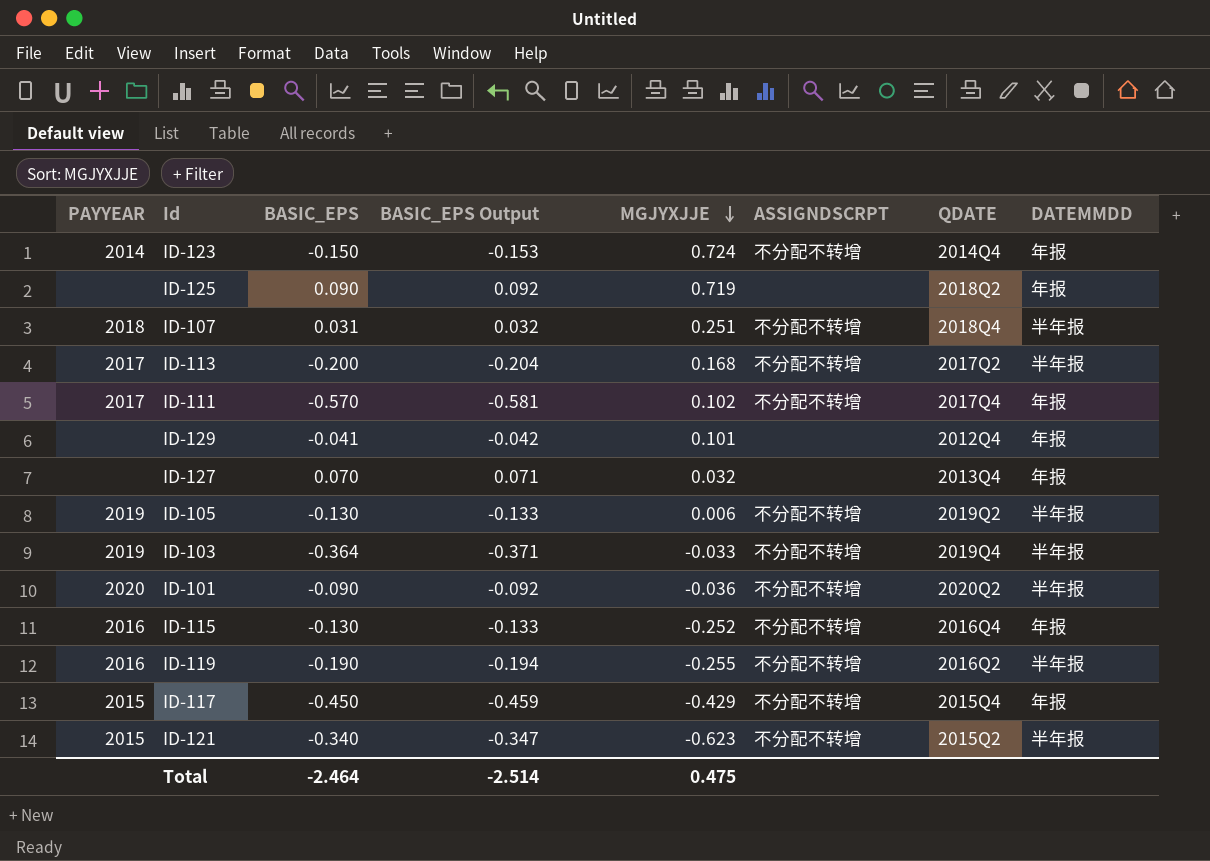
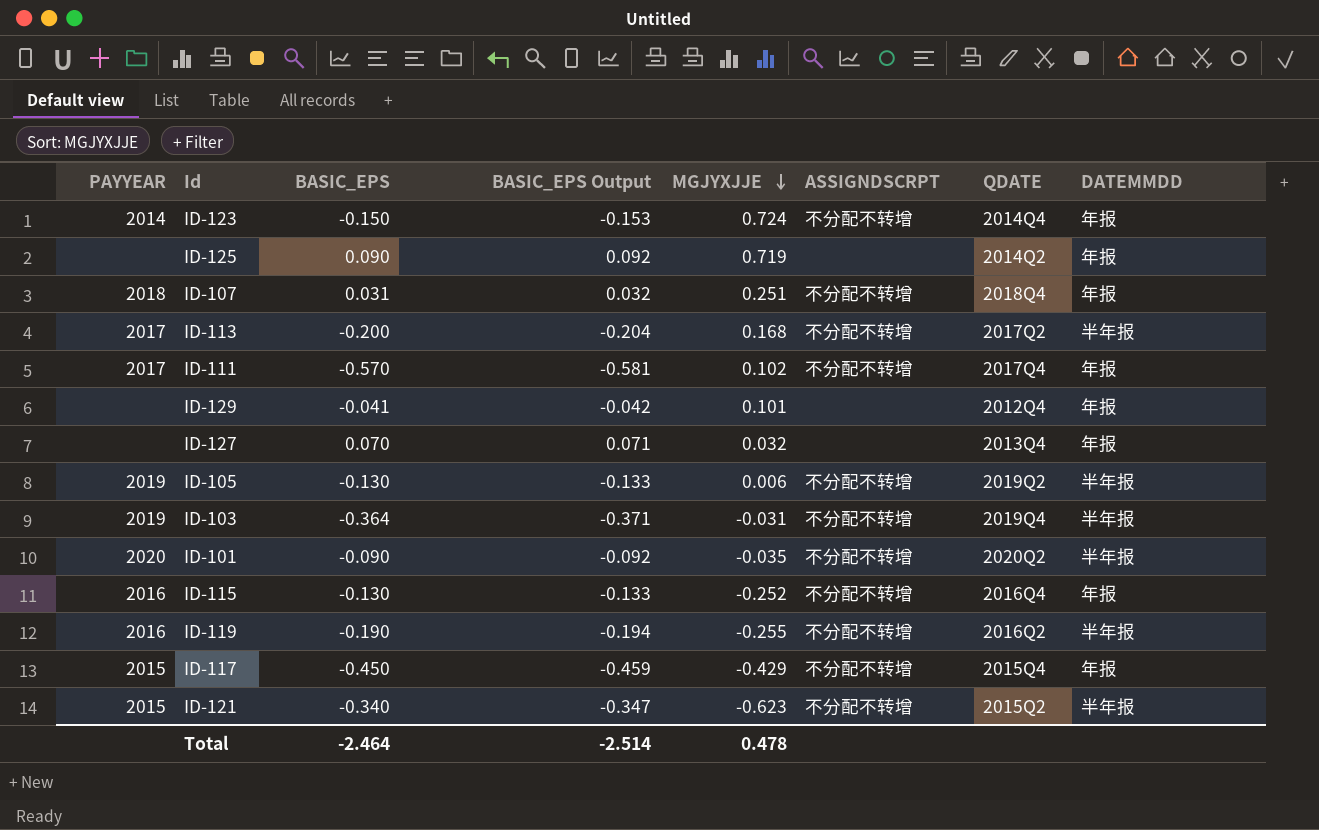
ID-125 | QDATE: 2018Q2 -> 2014Q2
ID-107 | DATEMMDD: 半年报 -> 年报
ID-103 | MGJYXJJE: -0.033 -> -0.031
ID-101 | MGJYXJJE: -0.036 -> -0.035
Total | MGJYXJJE: 0.475 -> 0.478

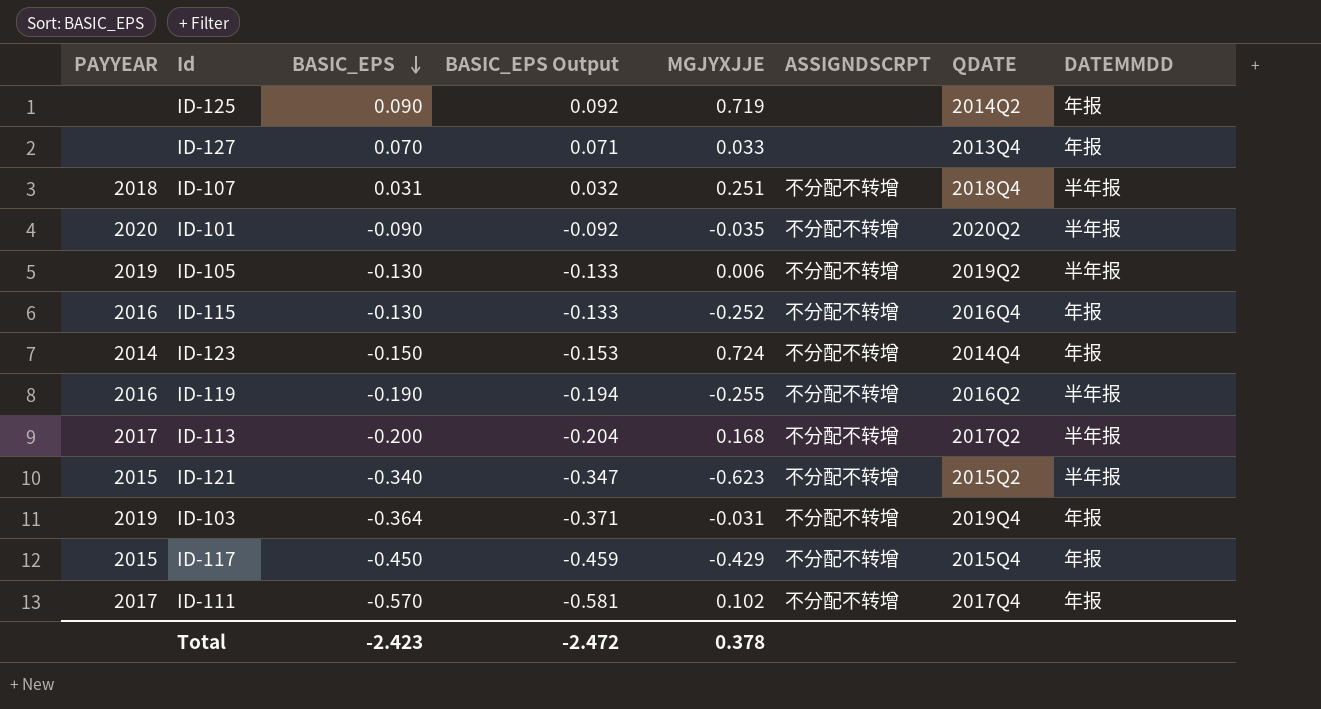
row order: MGJYXJJE descending -> BASIC_EPS descending
row ID-129: none | -0.041 | -0.042 | 0.101 | none | 2012Q4 | 年报 -> none
ID-127 | MGJYXJJE: 0.032 -> 0.033
ID-107 | DATEMMDD: 年报 -> 半年报
ID-103 | DATEMMDD: 半年报 -> 年报
Total | BASIC_EPS: -2.464 -> -2.423
Total | BASIC_EPS Output: -2.514 -> -2.472
Total | MGJYXJJE: 0.478 -> 0.378

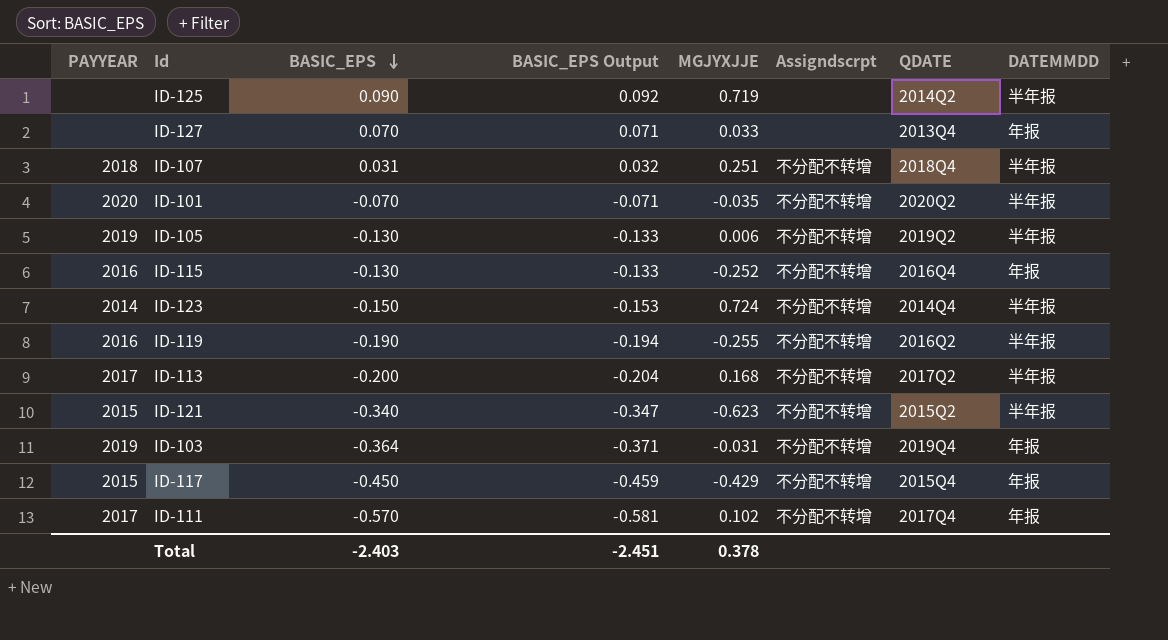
column name: ASSIGNDSCRPT -> Assigndscrpt
ID-125 | DATEMMDD: 年报 -> 半年报
ID-101 | BASIC_EPS: -0.090 -> -0.070
ID-101 | BASIC_EPS Output: -0.092 -> -0.071
ID-123 | DATEMMDD: 年报 -> 半年报
Total | BASIC_EPS: -2.423 -> -2.403
Total | BASIC_EPS Output: -2.472 -> -2.451

